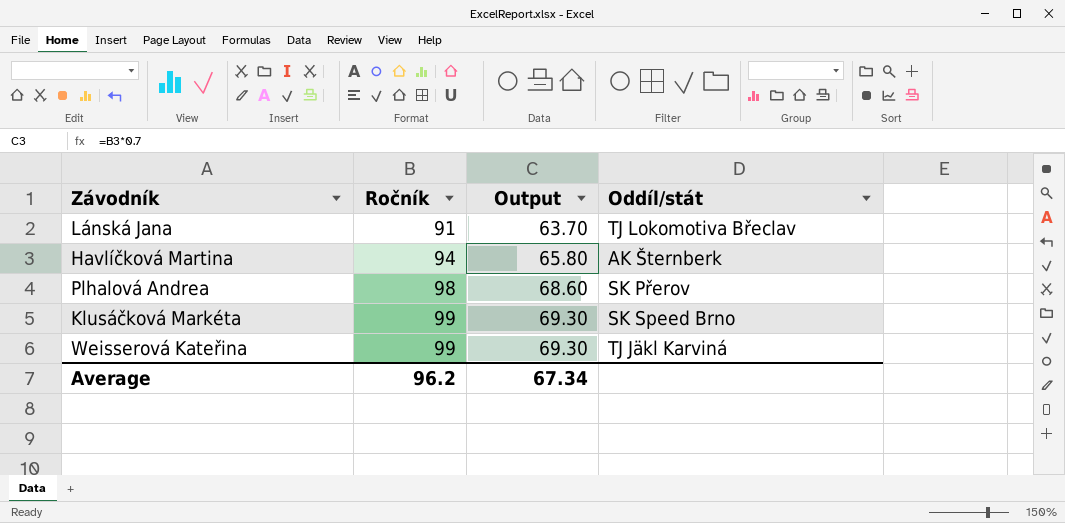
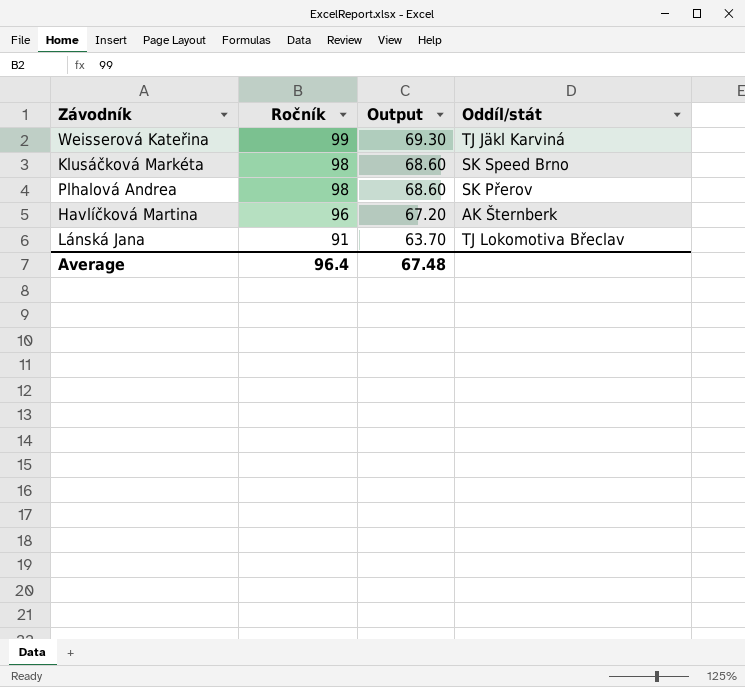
row order: Ročník ascending -> Ročník descending
Klusáčková Markéta | Ročník: 99 -> 98
Klusáčková Markéta | Output: 69.30 -> 68.60
Havlíčková Martina | Ročník: 94 -> 96
Havlíčková Martina | Output: 65.80 -> 67.20
Average | Ročník: 96.2 -> 96.4
Average | Output: 67.34 -> 67.48

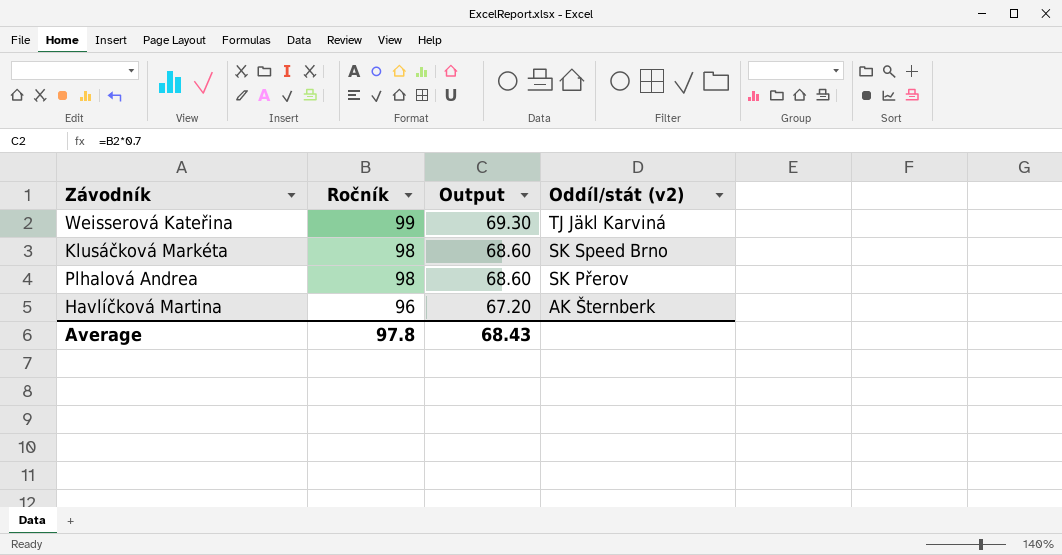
column name: Oddíl/stát -> Oddíl/stát (v2)
row Lánská Jana: 91 | 63.70 | TJ Lokomotiva Břeclav -> none
Average | Ročník: 96.4 -> 97.8
Average | Output: 67.48 -> 68.43

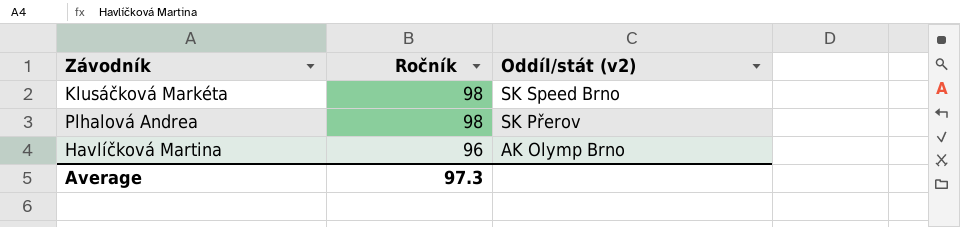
column Output | formula: [Ročník] * 0.7 -> none
row Weisserová Kateřina: 99 | 69.30 | TJ Jäkl Karviná -> none
Havlíčková Martina | Oddíl/stát (v2): AK Šternberk -> AK Olymp Brno
Average | Ročník: 97.8 -> 97.3

